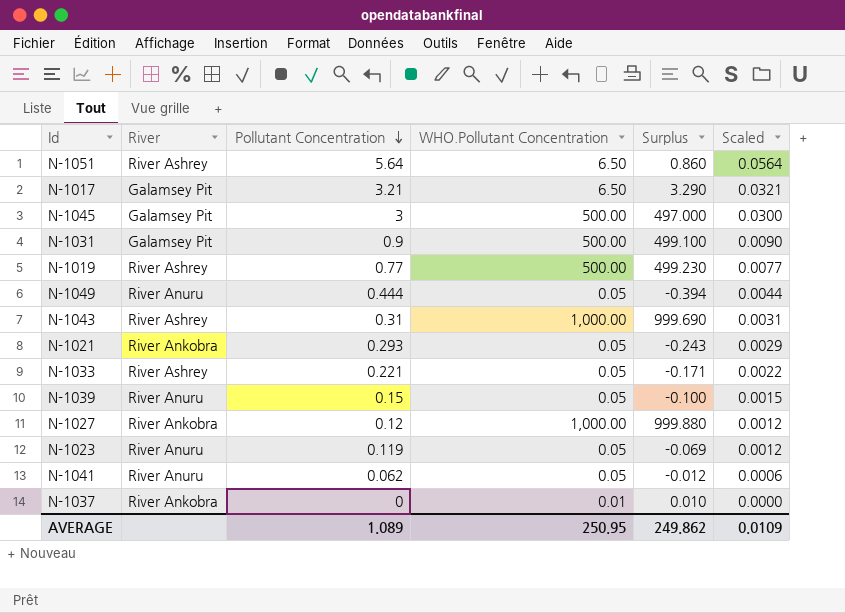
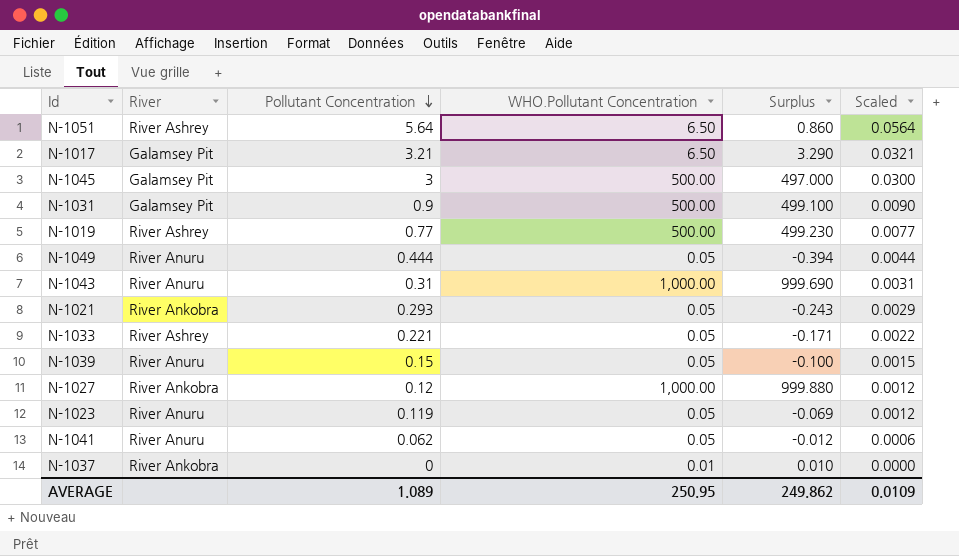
N-1043 | River: River Ashrey -> River Anuru

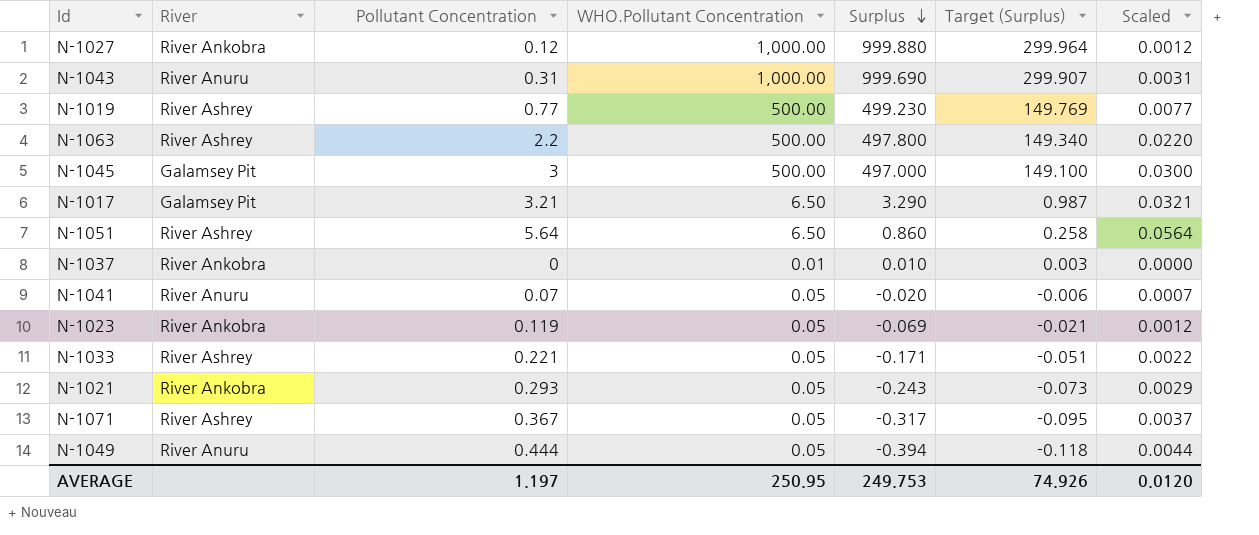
row order: Pollutant Concentration descending -> Surplus descending
column Target (Surplus) | formula: none -> [Surplus] * 0.3
row N-1031: Galamsey Pit | 0.9 | 500.00 | 499.100 | 0.0090 -> none
row N-1039: River Anuru | 0.15 | 0.05 | -0.100 | 0.0015 -> none
row N-1063: none -> River Ashrey | 2.2 | 500.00 | 497.800 | 149.340 | 0.0220
N-1041 | Pollutant Concentration: 0.062 -> 0.07
N-1041 | Surplus: -0.012 -> -0.020
N-1041 | Scaled: 0.0006 -> 0.0007
N-1023 | River: River Anuru -> River Ankobra
row N-1071: none -> River Ashrey | 0.367 | 0.05 | -0.317 | -0.095 | 0.0037
AVERAGE | Pollutant Concentration: 1.089 -> 1.197
AVERAGE | Surplus: 249.862 -> 249.753
AVERAGE | Scaled: 0.0109 -> 0.0120

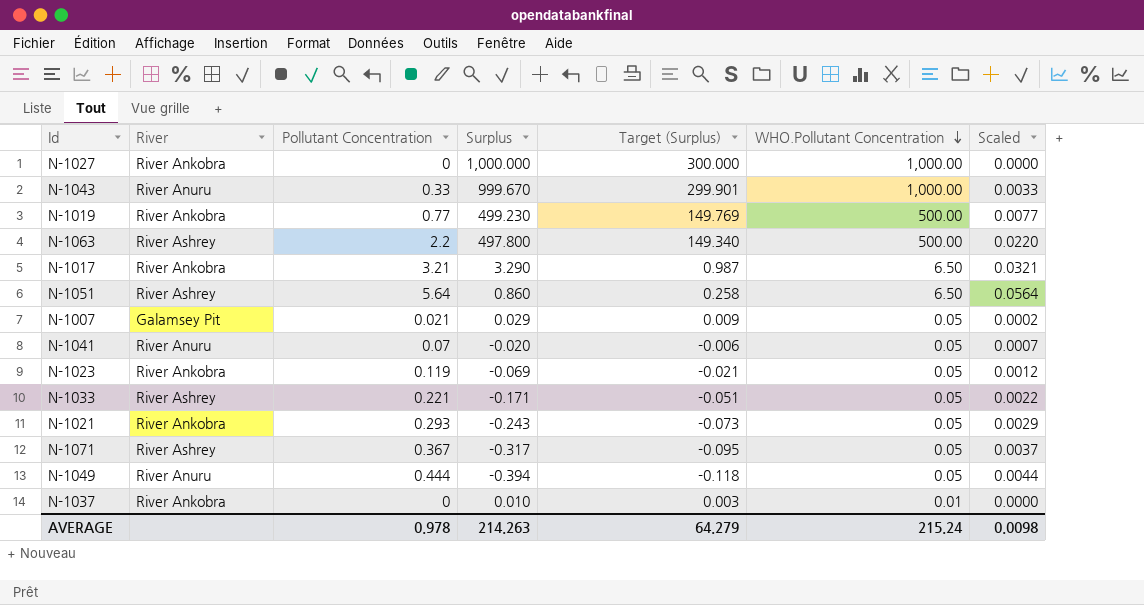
row order: Surplus descending -> WHO.Pollutant Concentration descending
column WHO.Pollutant Concentration | position: 4 -> 6
row N-1045: Galamsey Pit | 3 | 500.00 | 497.000 | 149.100 | 0.0300 -> none
N-1027 | Pollutant Concentration: 0.12 -> 0
N-1027 | Surplus: 999.880 -> 1,000.000
N-1027 | Target (Surplus): 299.964 -> 300.000
N-1027 | Scaled: 0.0012 -> 0.0000
N-1043 | Pollutant Concentration: 0.31 -> 0.33
N-1043 | Surplus: 999.690 -> 999.670
N-1043 | Target (Surplus): 299.907 -> 299.901
N-1043 | Scaled: 0.0031 -> 0.0033
N-1019 | River: River Ashrey -> River Ankobra
N-1017 | River: Galamsey Pit -> River Ankobra
row N-1007: none -> Galamsey Pit | 0.021 | 0.029 | 0.009 | 0.05 | 0.0002
AVERAGE | Pollutant Concentration: 1.197 -> 0.978
AVERAGE | Surplus: 249.753 -> 214.263
AVERAGE | Target (Surplus): 74.926 -> 64.279
AVERAGE | WHO.Pollutant Concentration: 250.95 -> 215.24
AVERAGE | Scaled: 0.0120 -> 0.0098

